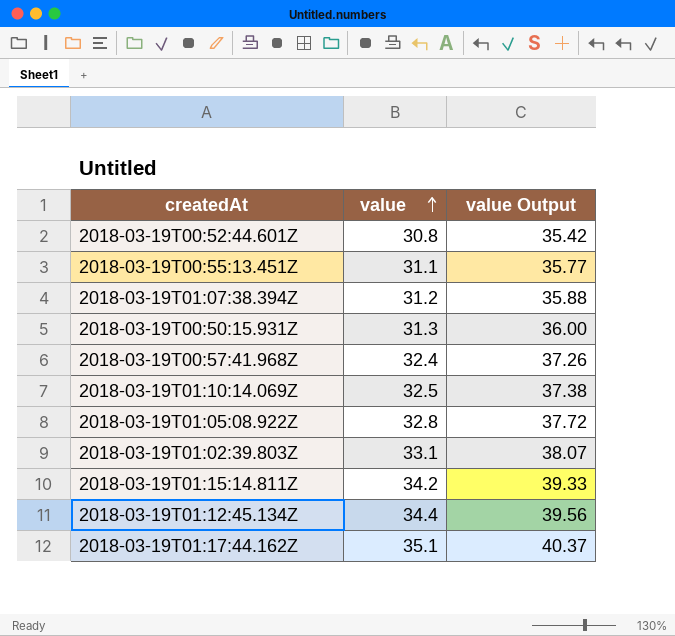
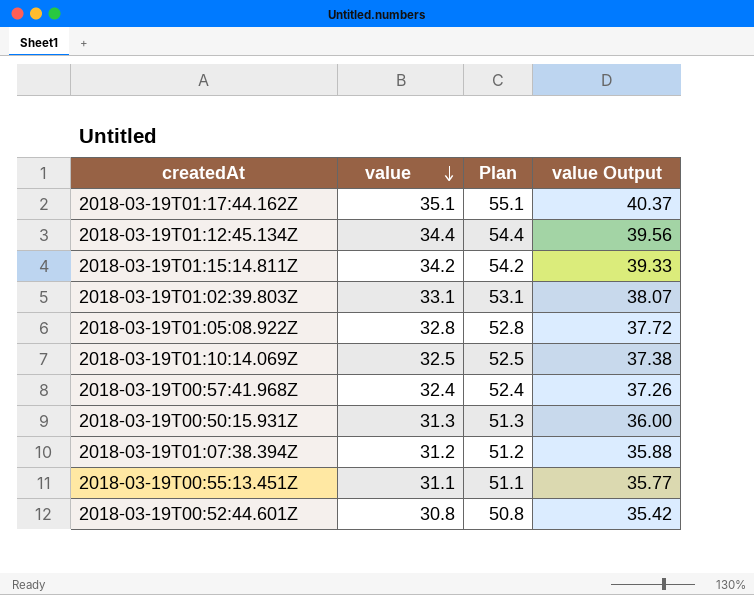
row order: value ascending -> value descending
column Plan | formula: none -> [value] + 20

